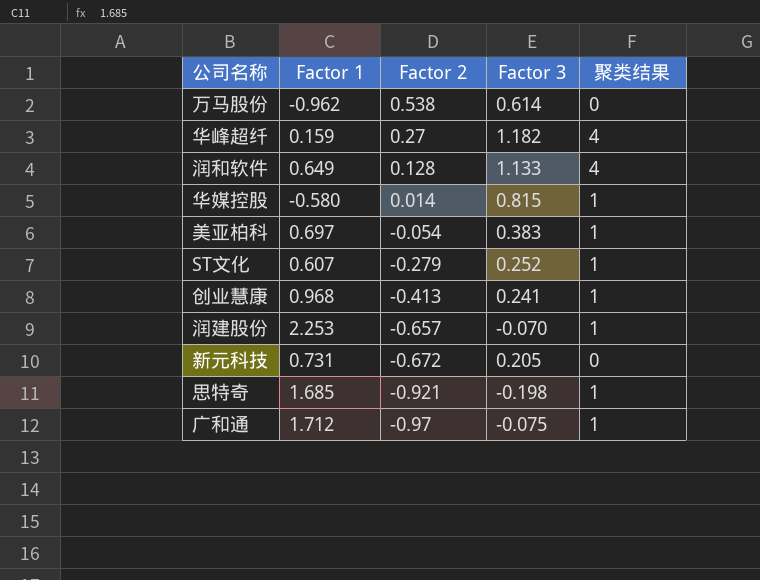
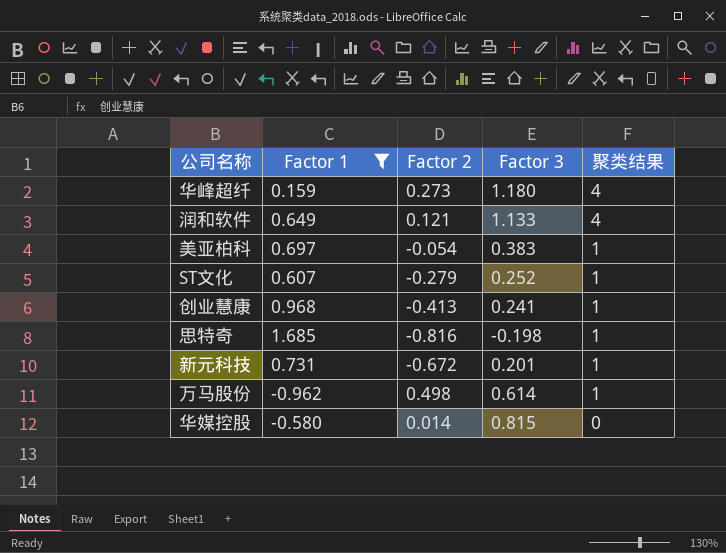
filter: none -> Factor 1 <= 1.685
row order: Factor 2 descending -> 聚类结果 descending
华峰超纤 | Factor 2: 0.27 -> 0.273
华峰超纤 | Factor 3: 1.182 -> 1.180
润和软件 | Factor 2: 0.128 -> 0.121
思特奇 | Factor 2: -0.921 -> -0.816
新元科技 | Factor 3: 0.205 -> 0.201
新元科技 | 聚类结果: 0 -> 1
万马股份 | Factor 2: 0.538 -> 0.498
万马股份 | 聚类结果: 0 -> 1
华媒控股 | 聚类结果: 1 -> 0

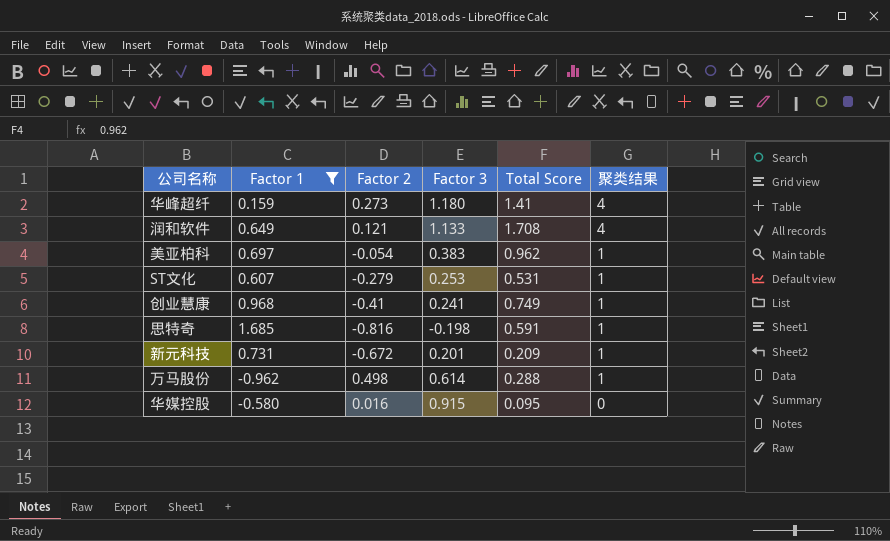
column Total Score | position: none -> 5
ST文化 | Factor 3: 0.252 -> 0.253
创业慧康 | Factor 2: -0.413 -> -0.41
华媒控股 | Factor 2: 0.014 -> 0.016
华媒控股 | Factor 3: 0.815 -> 0.915

